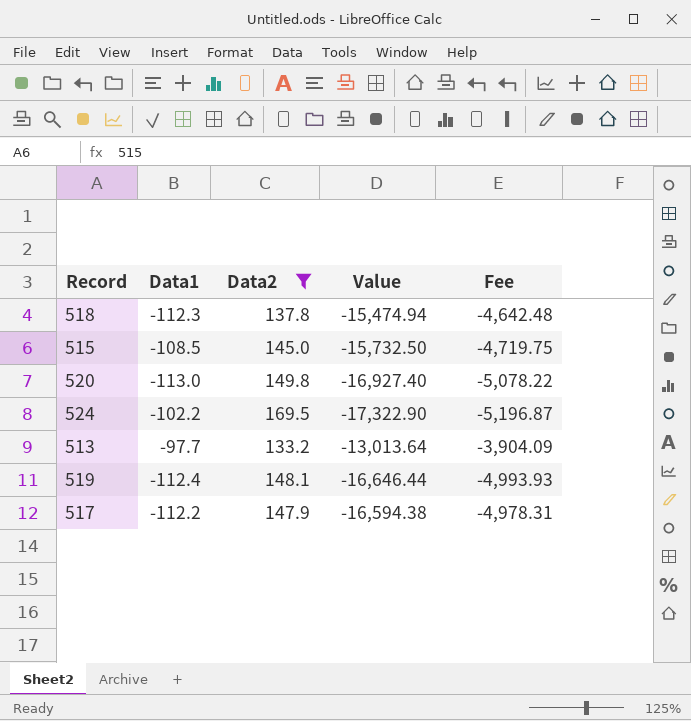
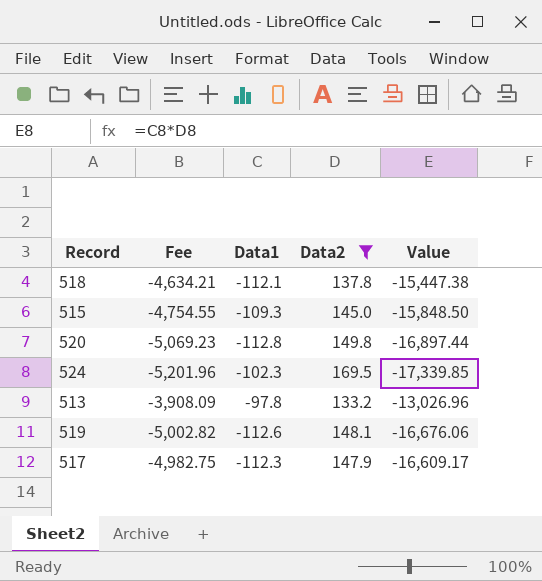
column Fee | position: 5 -> 2
518 | Fee: -4,642.48 -> -4,634.21
518 | Data1: -112.3 -> -112.1
518 | Value: -15,474.94 -> -15,447.38
515 | Fee: -4,719.75 -> -4,754.55
515 | Data1: -108.5 -> -109.3
515 | Value: -15,732.50 -> -15,848.50
520 | Fee: -5,078.22 -> -5,069.23
520 | Data1: -113.0 -> -112.8
520 | Value: -16,927.40 -> -16,897.44
524 | Fee: -5,196.87 -> -5,201.96
524 | Data1: -102.2 -> -102.3
524 | Value: -17,322.90 -> -17,339.85
513 | Fee: -3,904.09 -> -3,908.09
513 | Data1: -97.7 -> -97.8
513 | Value: -13,013.64 -> -13,026.96
519 | Fee: -4,993.93 -> -5,002.82
519 | Data1: -112.4 -> -112.6
519 | Value: -16,646.44 -> -16,676.06
517 | Fee: -4,978.31 -> -4,982.75
517 | Data1: -112.2 -> -112.3
517 | Value: -16,594.38 -> -16,609.17

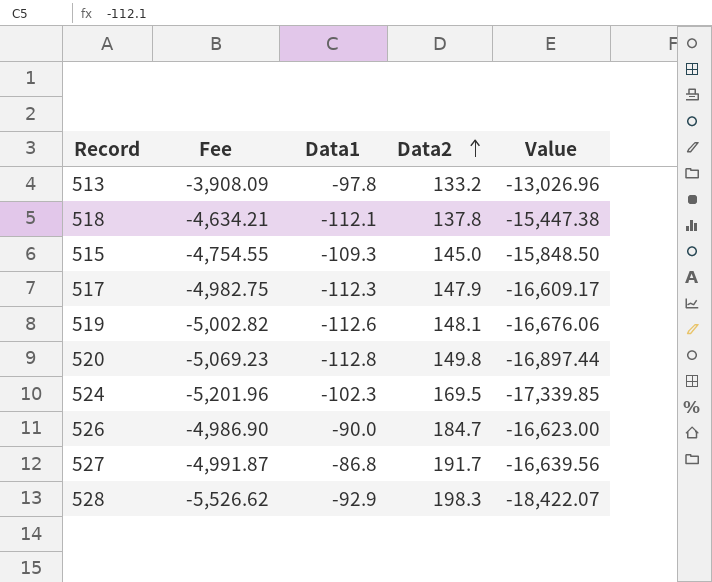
filter: Data2 <= 169.5 -> none
row order: none -> Data2 ascending

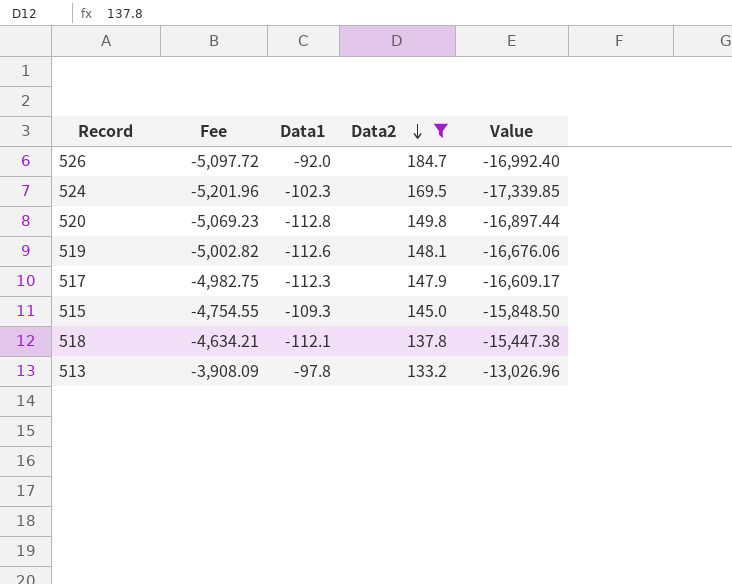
filter: none -> Data2 <= 184.7
row order: Data2 ascending -> Data2 descending
526 | Fee: -4,986.90 -> -5,097.72
526 | Data1: -90.0 -> -92.0
526 | Value: -16,623.00 -> -16,992.40

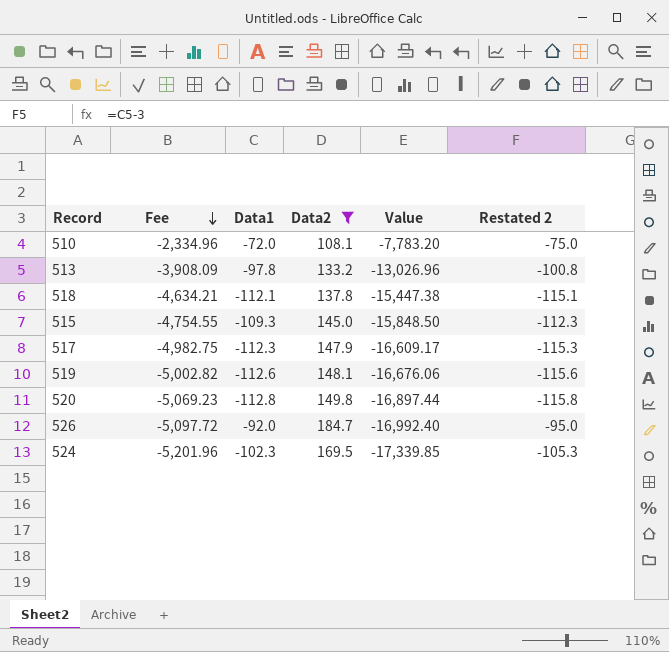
row order: Data2 descending -> Fee descending
column Restated 2 | formula: none -> [Data1] - 3
row 510: none -> -2,334.96 | -72.0 | 108.1 | -7,783.20 | -75.0

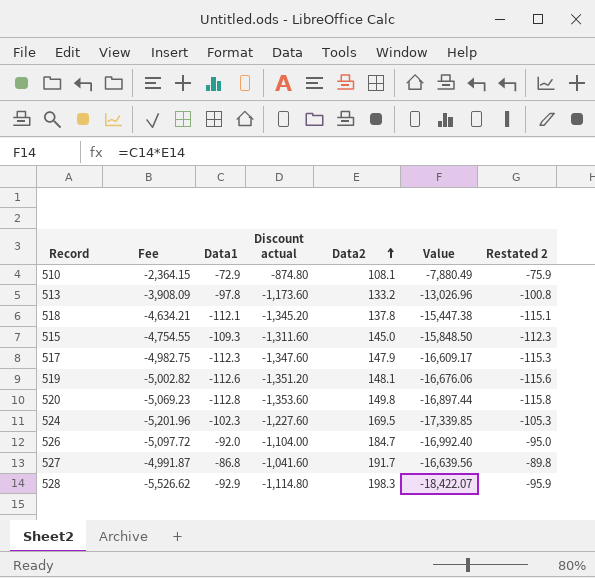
filter: Data2 <= 184.7 -> none
row order: Fee descending -> Data2 ascending
column Discount actual | formula: none -> [Data1] * 12
510 | Fee: -2,334.96 -> -2,364.15
510 | Data1: -72.0 -> -72.9
510 | Value: -7,783.20 -> -7,880.49
510 | Restated 2: -75.0 -> -75.9

